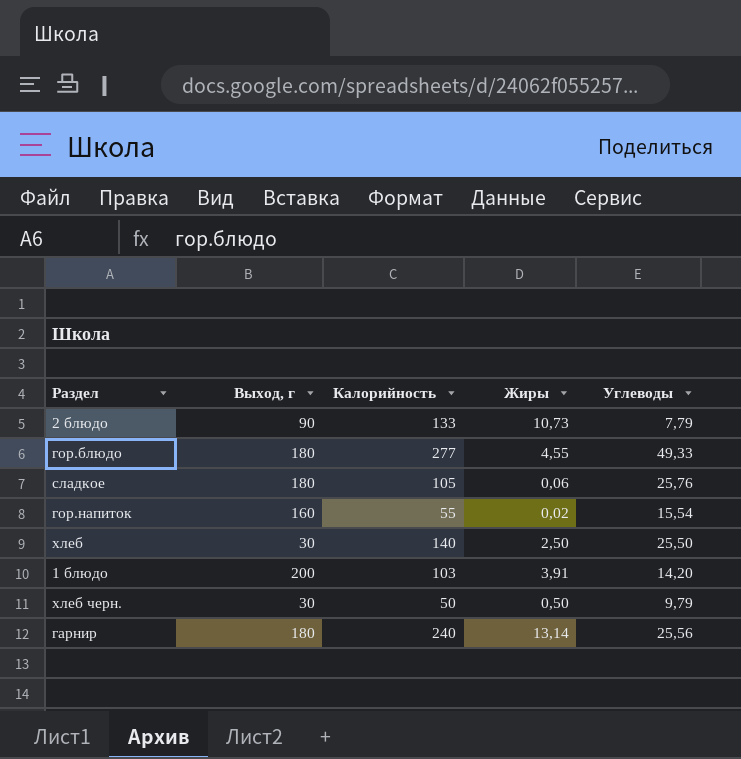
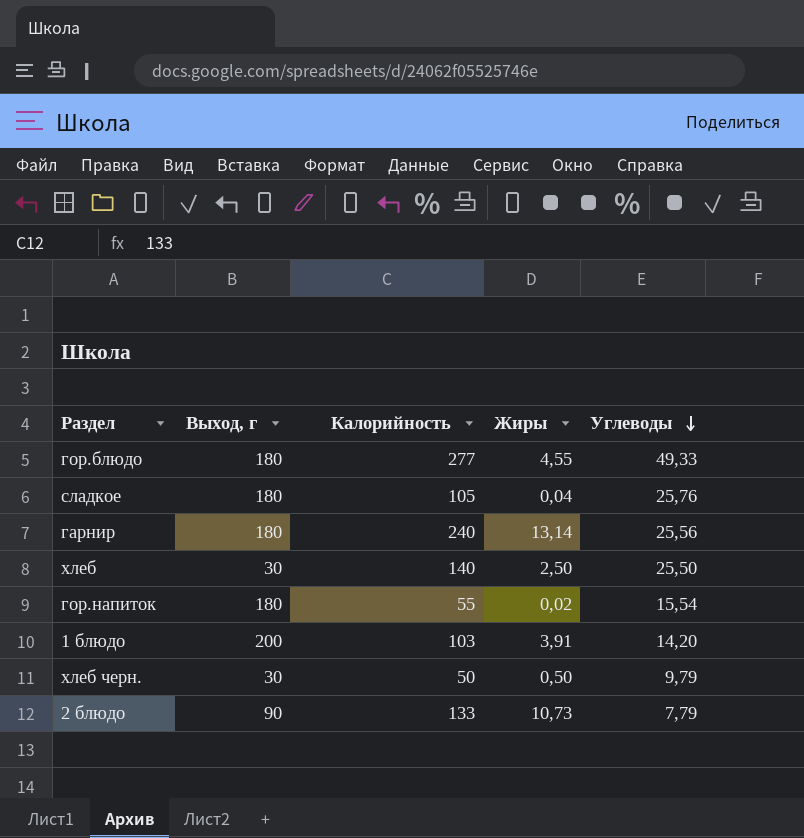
row order: none -> Углеводы descending
сладкое | Жиры: 0,06 -> 0,04
гор.напиток | Выход, г: 160 -> 180

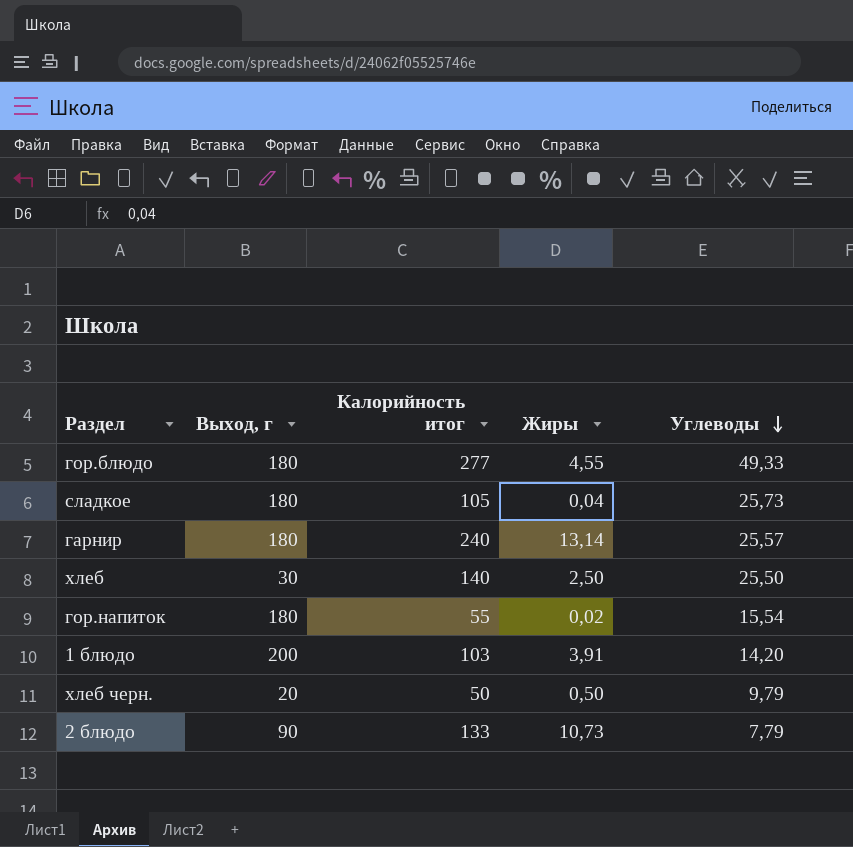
column name: Калорийность -> Калорийность итог
сладкое | Углеводы: 25,76 -> 25,73
гарнир | Углеводы: 25,56 -> 25,57
хлеб черн. | Выход, г: 30 -> 20

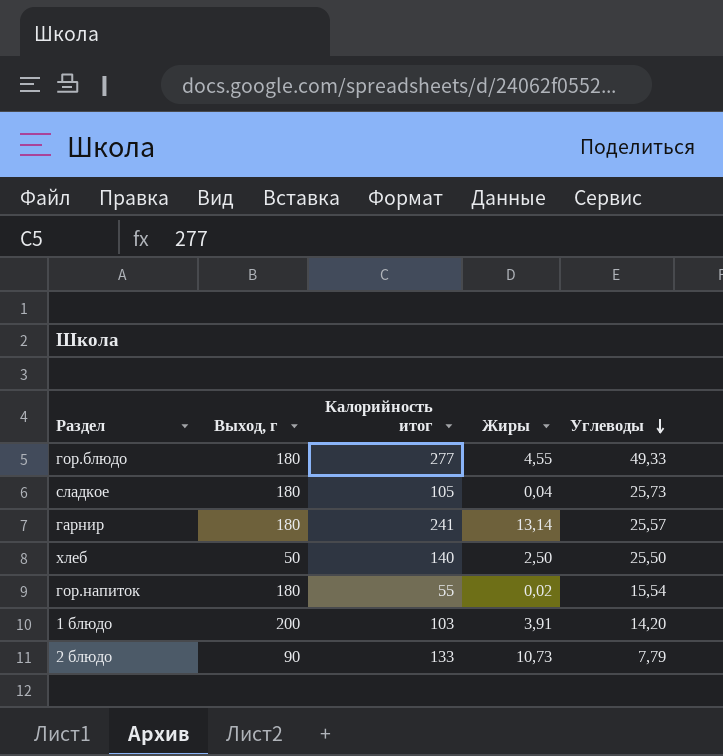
row хлеб черн.: 20 | 50 | 0,50 | 9,79 -> none
гарнир | Калорийность итог: 240 -> 241
хлеб | Выход, г: 30 -> 50

